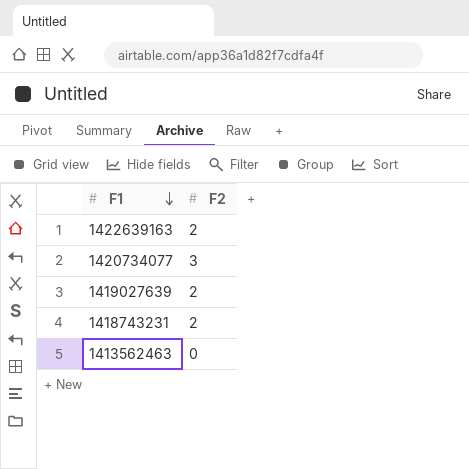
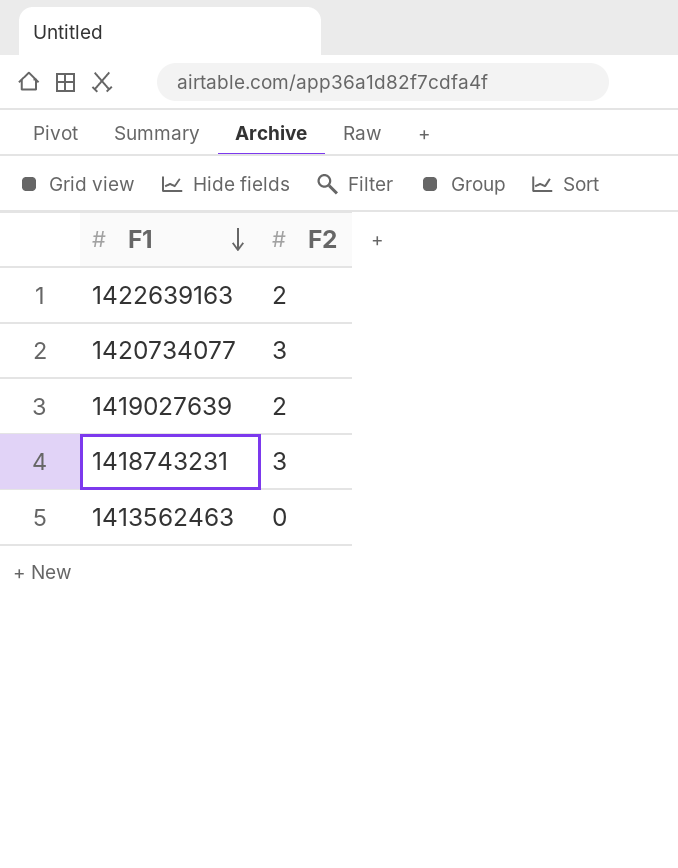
1418743231 | F2: 2 -> 3

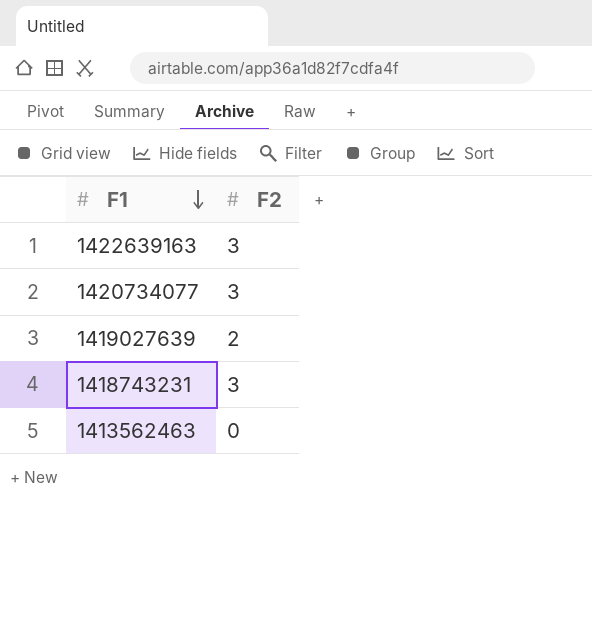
1422639163 | F2: 2 -> 3

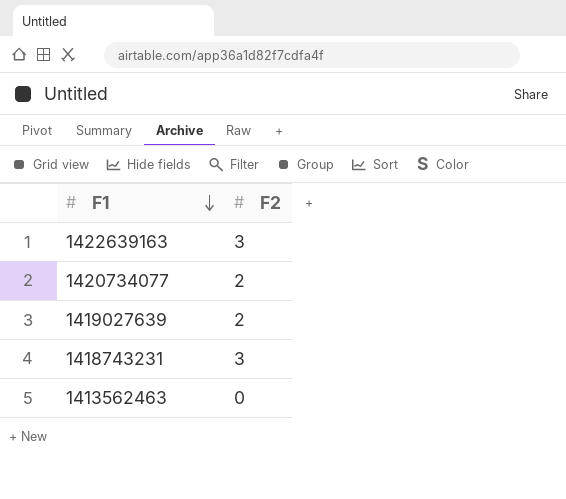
1420734077 | F2: 3 -> 2

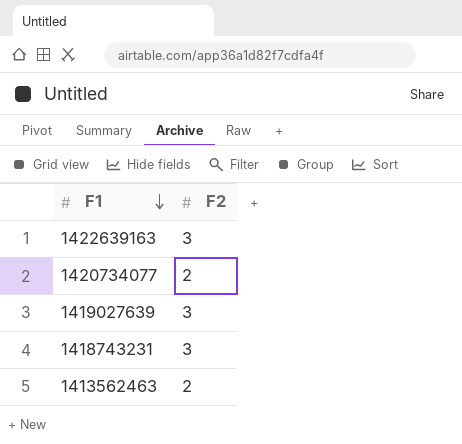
1419027639 | F2: 2 -> 3
1413562463 | F2: 0 -> 2

